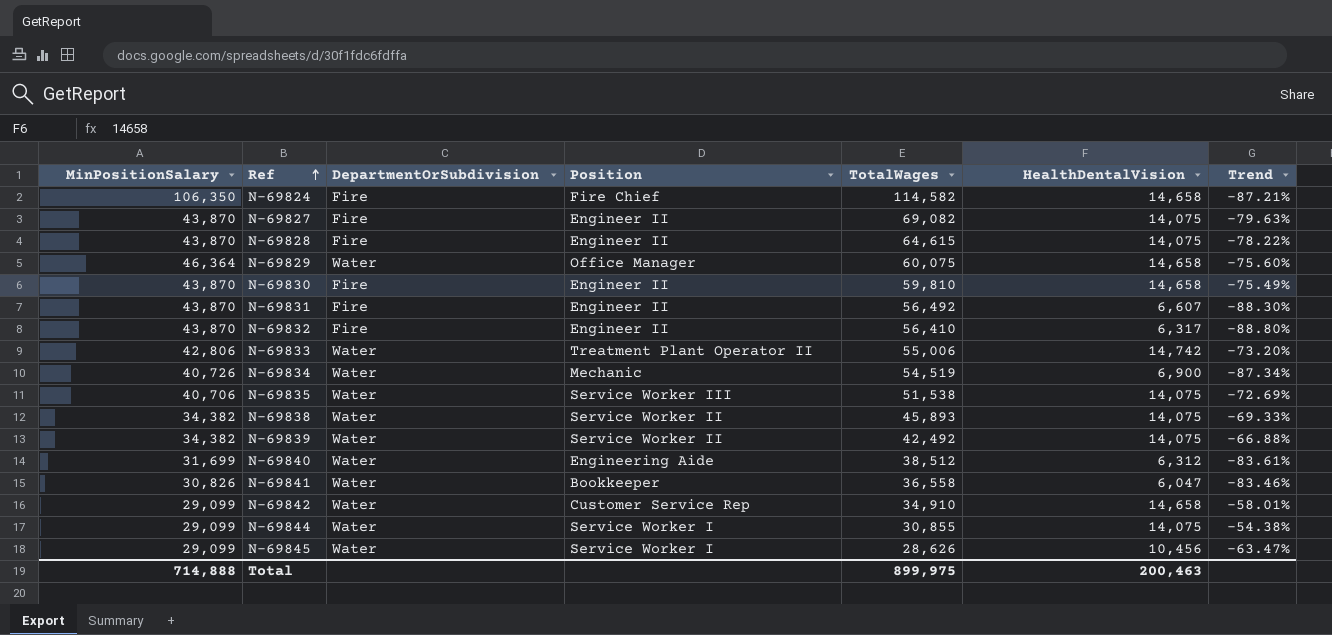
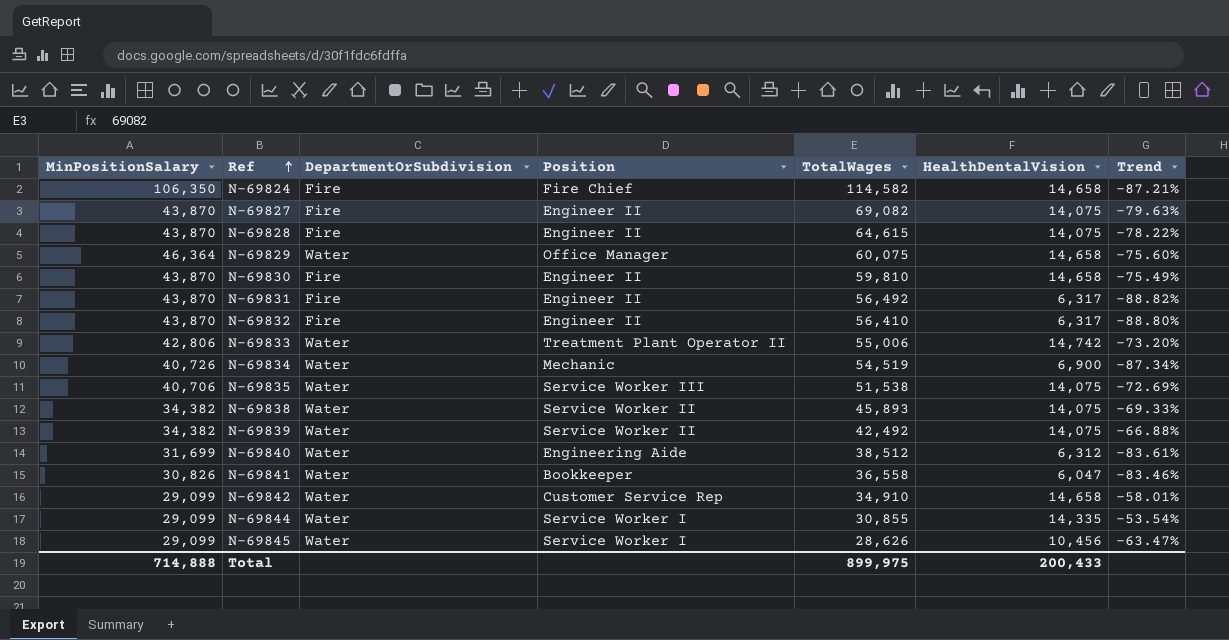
N-69831 | HealthDentalVision: 6,607 -> 6,317
N-69831 | Trend: -88.30% -> -88.82%
N-69844 | HealthDentalVision: 14,075 -> 14,335
N-69844 | Trend: -54.38% -> -53.54%
Total | HealthDentalVision: 200,463 -> 200,433

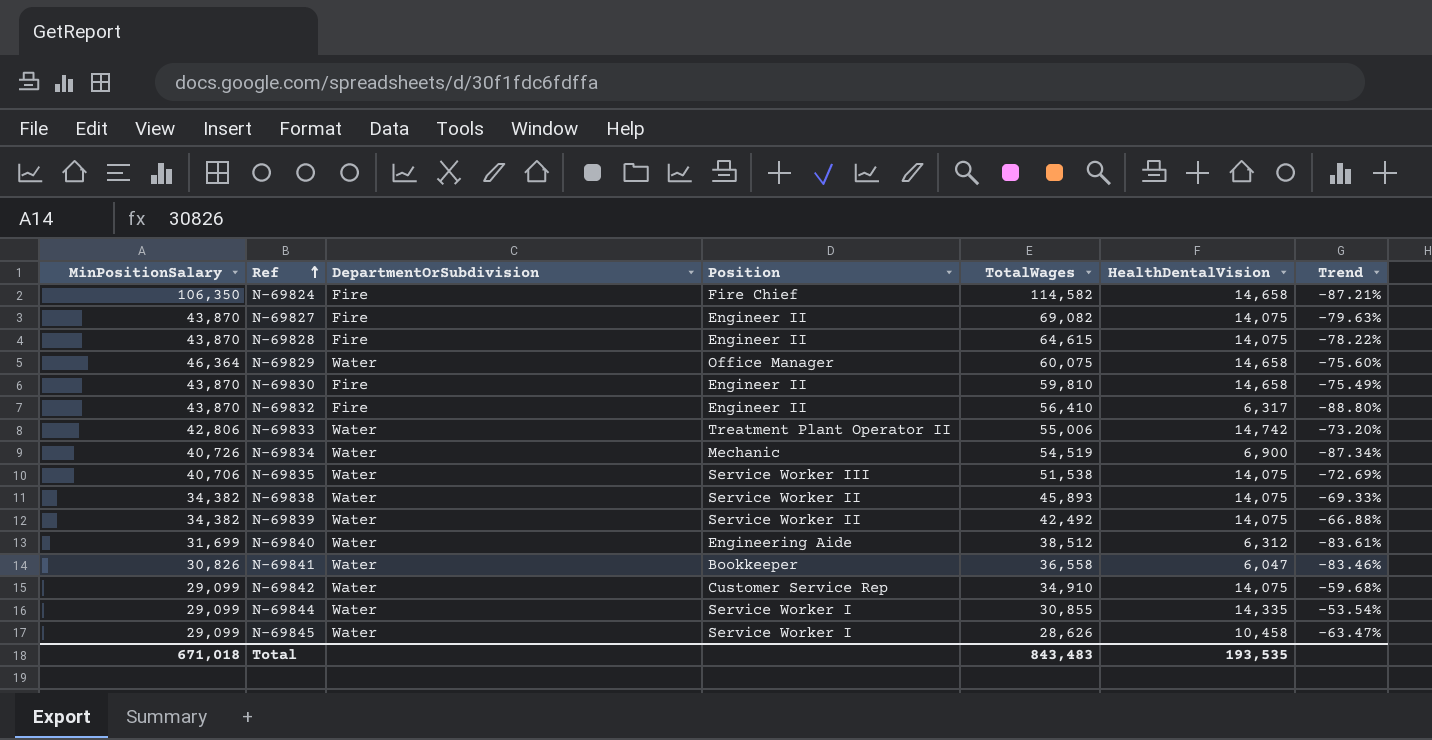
row N-69831: 43,870 | Fire | Engineer II | 56,492 | 6,317 | -88.82% -> none
N-69842 | HealthDentalVision: 14,658 -> 14,075
N-69842 | Trend: -58.01% -> -59.68%
N-69845 | HealthDentalVision: 10,456 -> 10,458
Total | MinPositionSalary: 714,888 -> 671,018
Total | TotalWages: 899,975 -> 843,483
Total | HealthDentalVision: 200,433 -> 193,535

